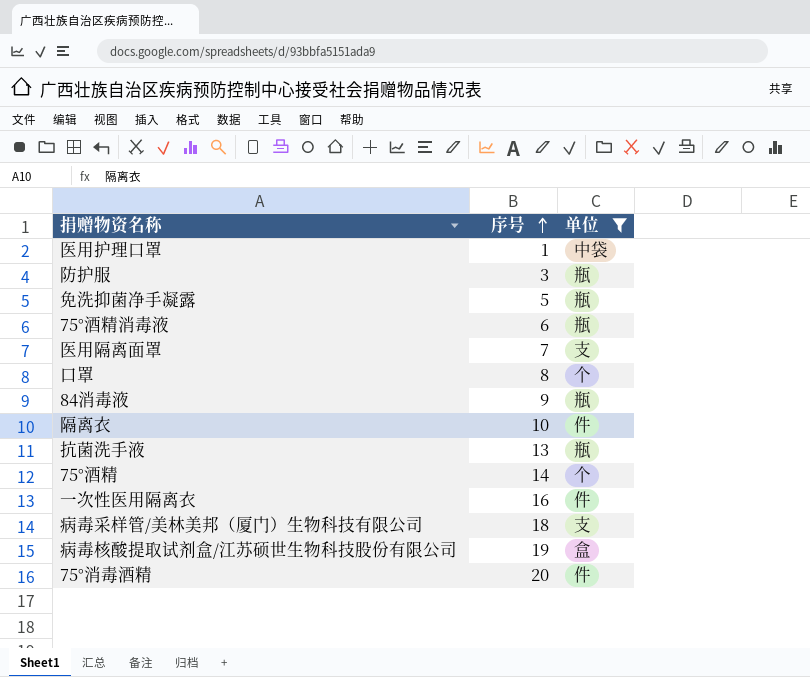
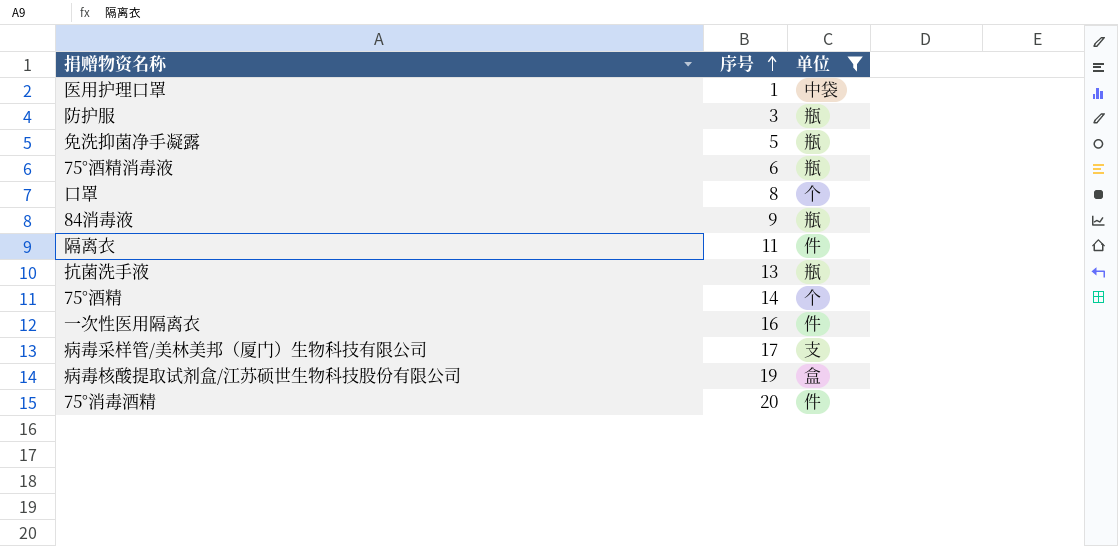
row 医用隔离面罩: 7 | 支 -> none
隔离衣 | 序号: 10 -> 11
病毒采样管/美林美邦（厦门）生物科技有限公司 | 序号: 18 -> 17

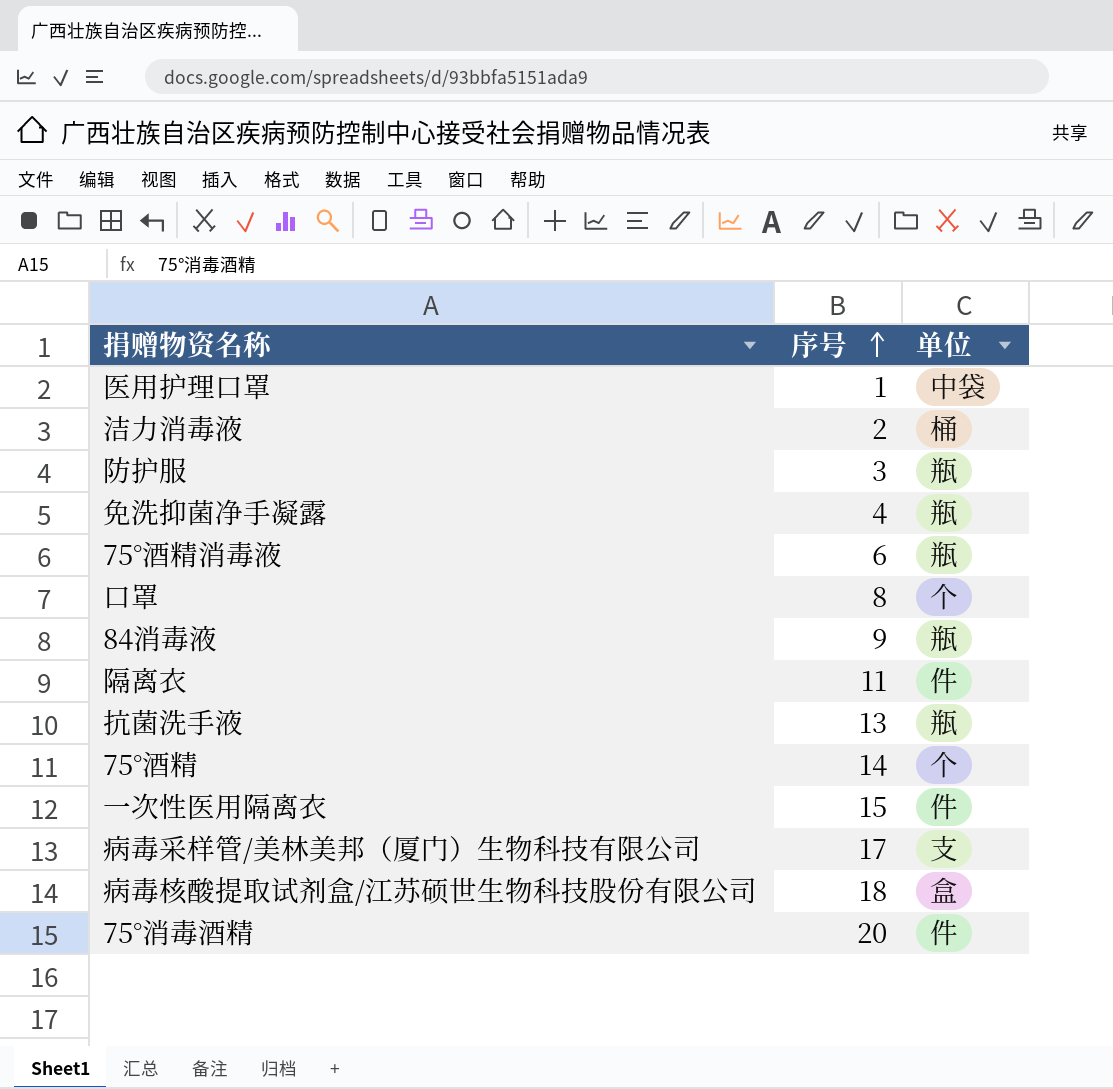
filter: 单位 != 桶 -> none
免洗抑菌净手凝露 | 序号: 5 -> 4
一次性医用隔离衣 | 序号: 16 -> 15
病毒核酸提取试剂盒/江苏硕世生物科技股份有限公司 | 序号: 19 -> 18

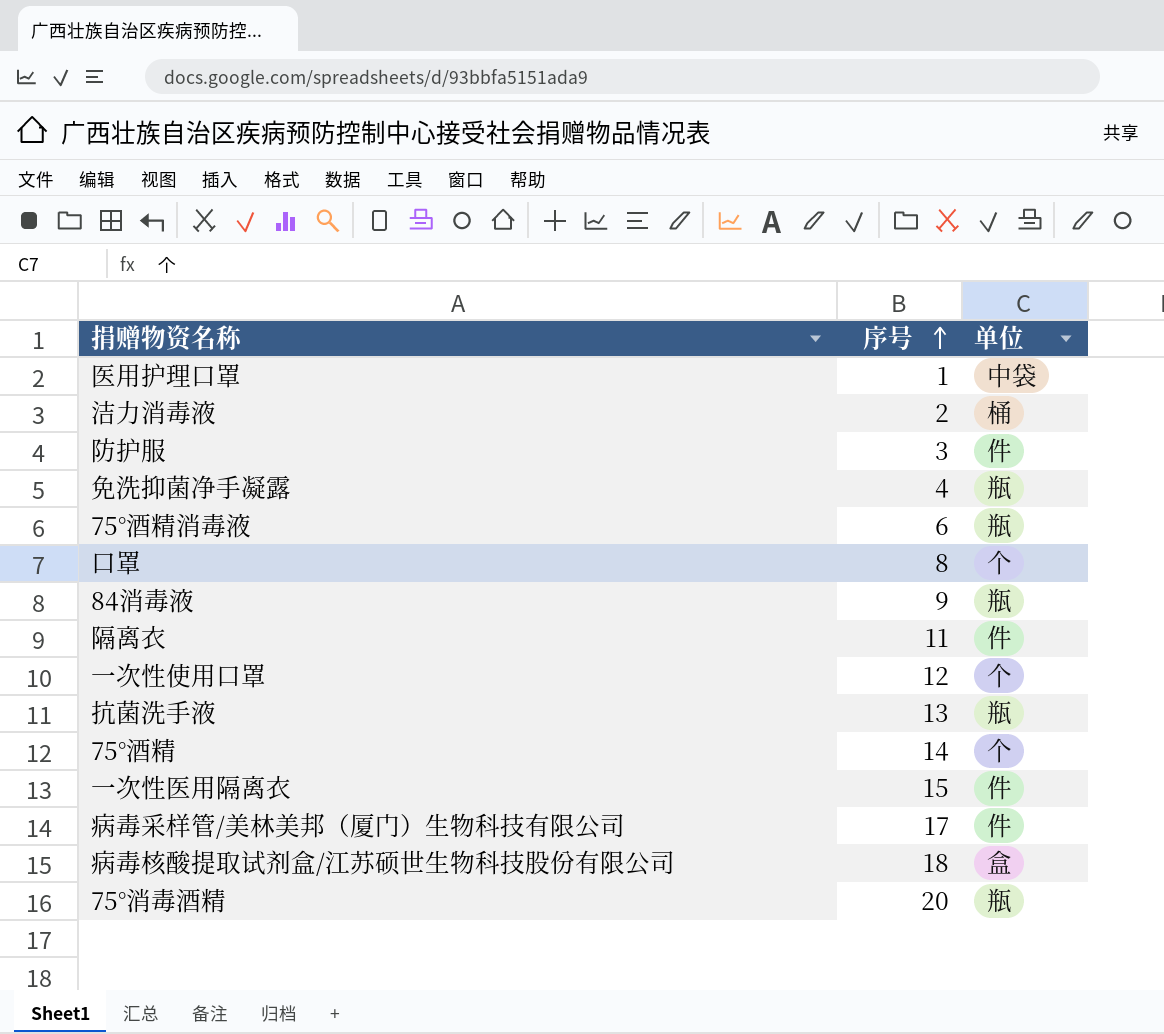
防护服 | 单位: 瓶 -> 件
row 一次性使用口罩: none -> 12 | 个
病毒采样管/美林美邦（厦门）生物科技有限公司 | 单位: 支 -> 件
75°消毒酒精 | 单位: 件 -> 瓶

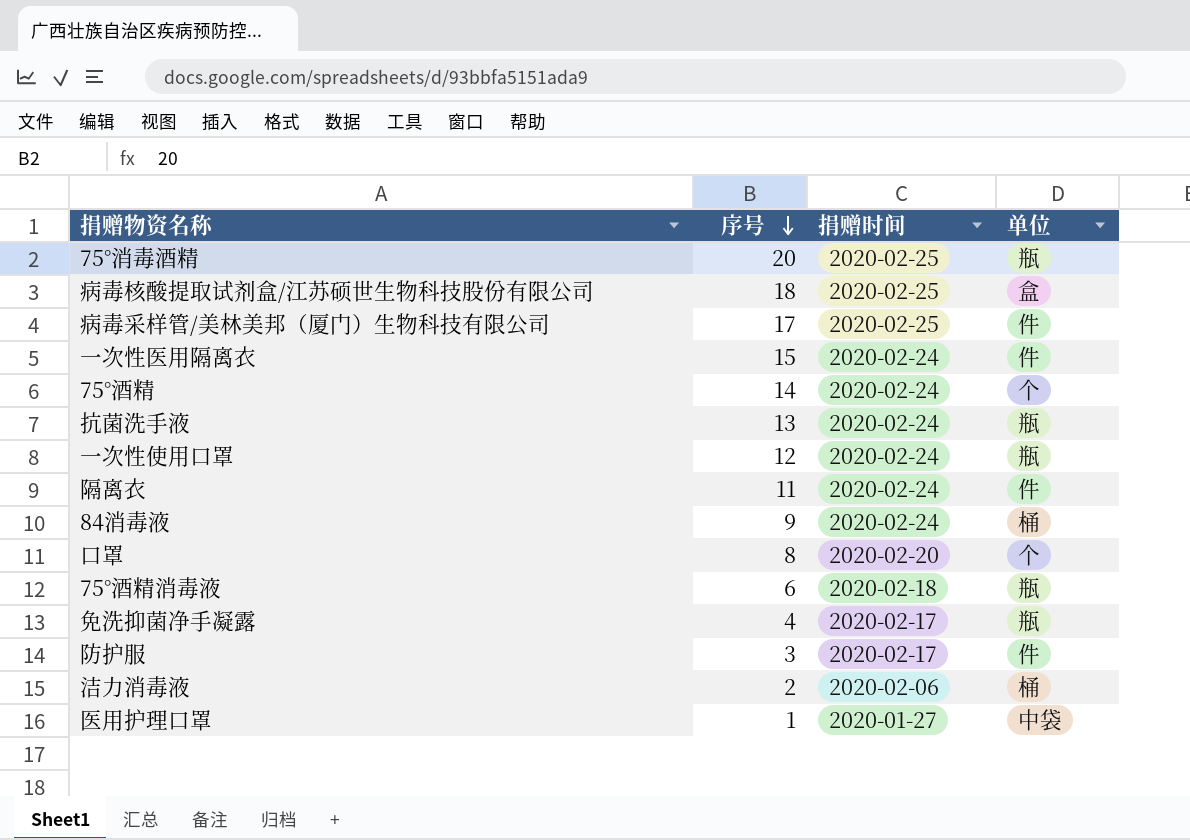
row order: 序号 ascending -> 序号 descending
column 捐赠时间 | position: none -> 3
一次性使用口罩 | 单位: 个 -> 瓶
84消毒液 | 单位: 瓶 -> 桶

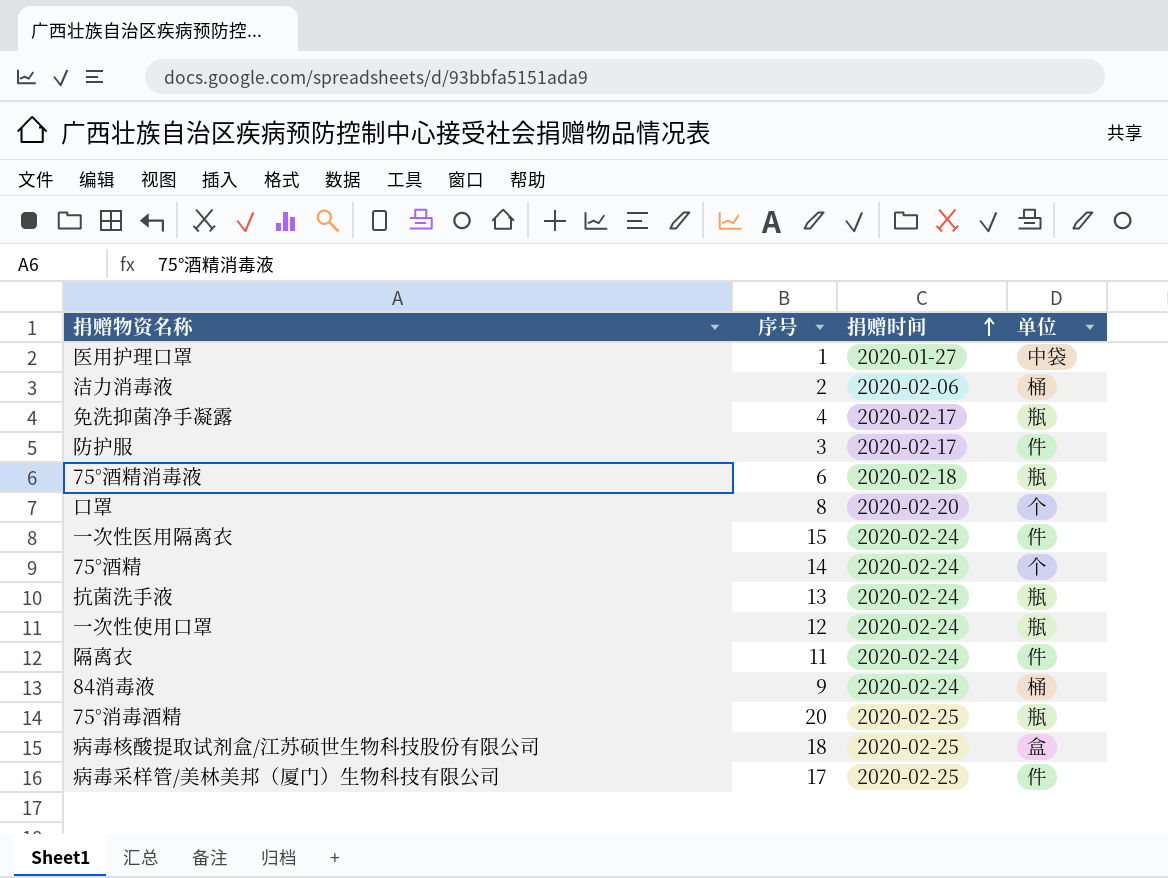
row order: 序号 descending -> 捐赠时间 ascending

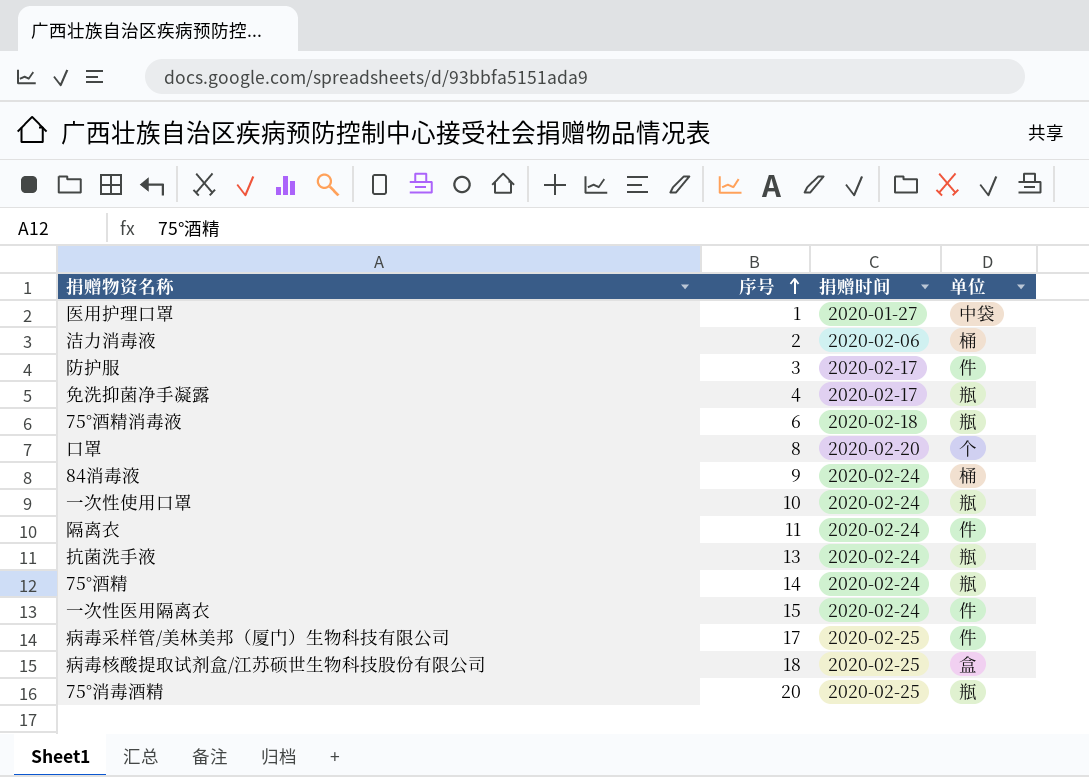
row order: 捐赠时间 ascending -> 序号 ascending
一次性使用口罩 | 序号: 12 -> 10
75°酒精 | 单位: 个 -> 瓶

